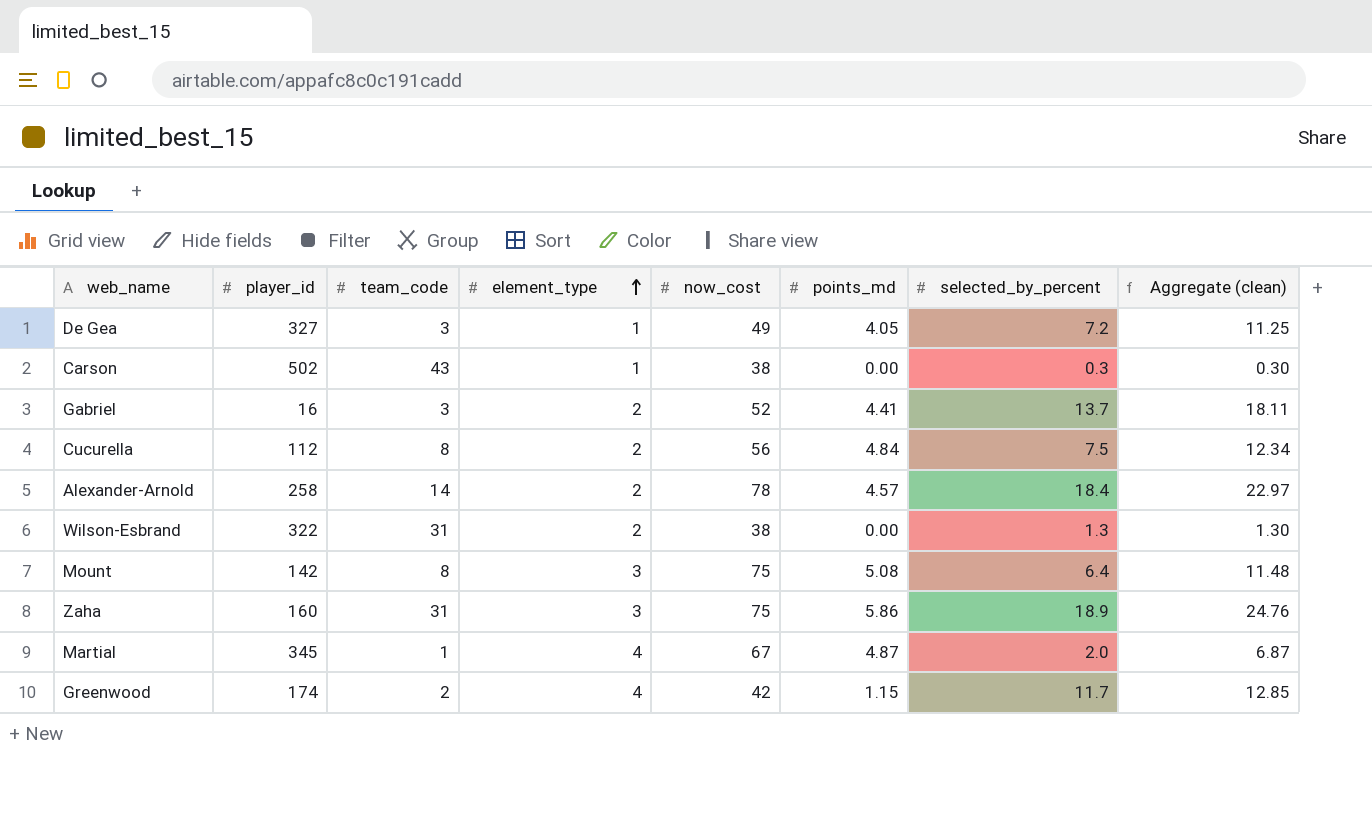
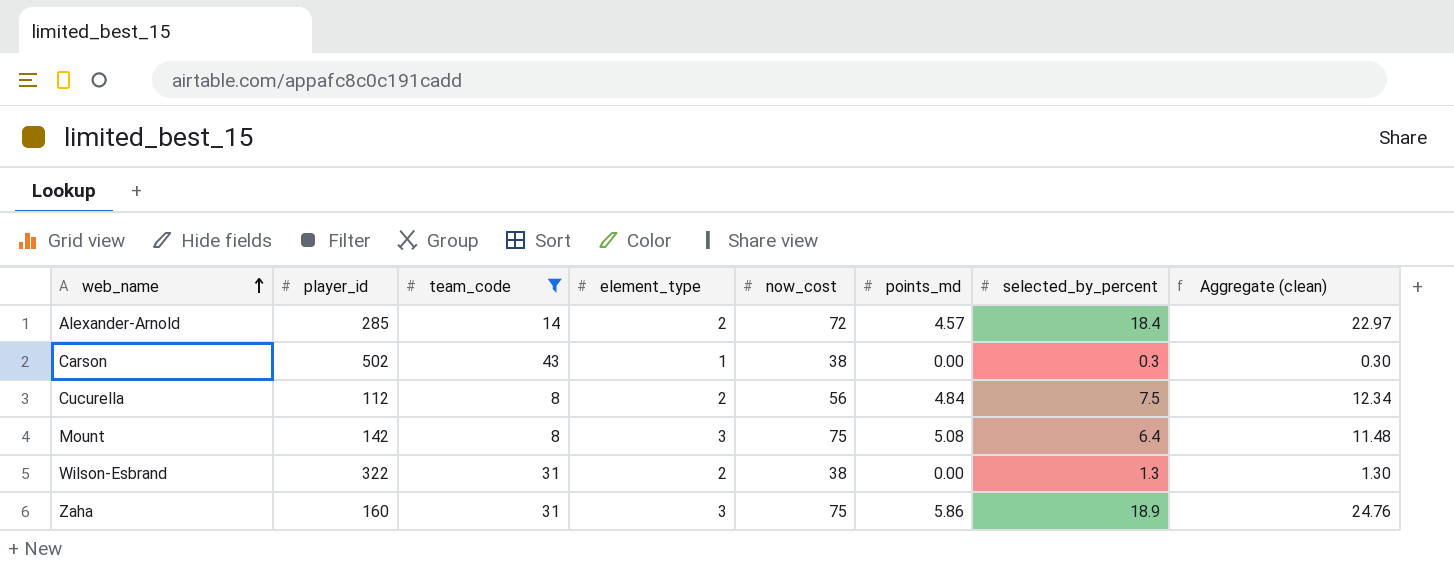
filter: none -> team_code >= 8
row order: element_type ascending -> web_name ascending
Alexander-Arnold | player_id: 258 -> 285
Alexander-Arnold | now_cost: 78 -> 72

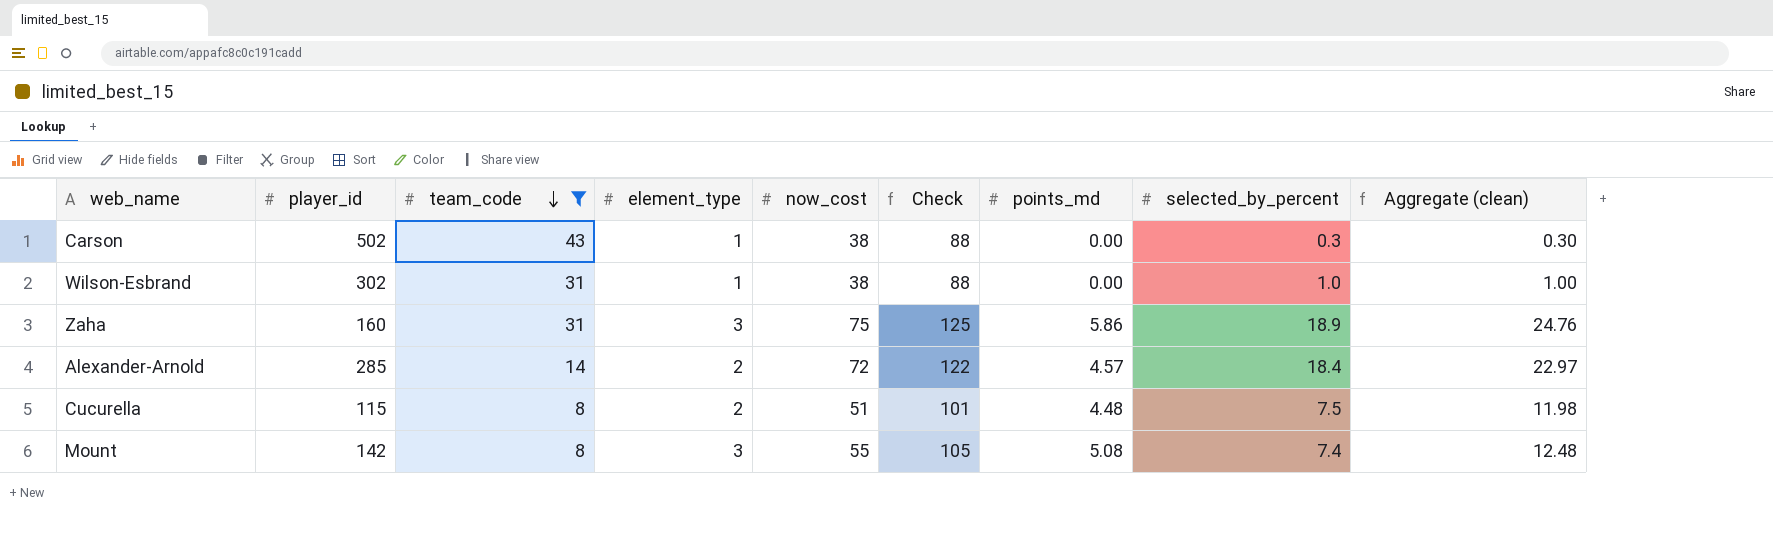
row order: web_name ascending -> team_code descending
column Check | formula: none -> [now_cost] + 50
Wilson-Esbrand | player_id: 322 -> 302
Wilson-Esbrand | element_type: 2 -> 1
Wilson-Esbrand | selected_by_percent: 1.3 -> 1.0
Wilson-Esbrand | Aggregate (clean): 1.30 -> 1.00
Cucurella | player_id: 112 -> 115
Cucurella | now_cost: 56 -> 51
Cucurella | points_md: 4.84 -> 4.48
Cucurella | Aggregate (clean): 12.34 -> 11.98
Mount | now_cost: 75 -> 55
Mount | selected_by_percent: 6.4 -> 7.4
Mount | Aggregate (clean): 11.48 -> 12.48

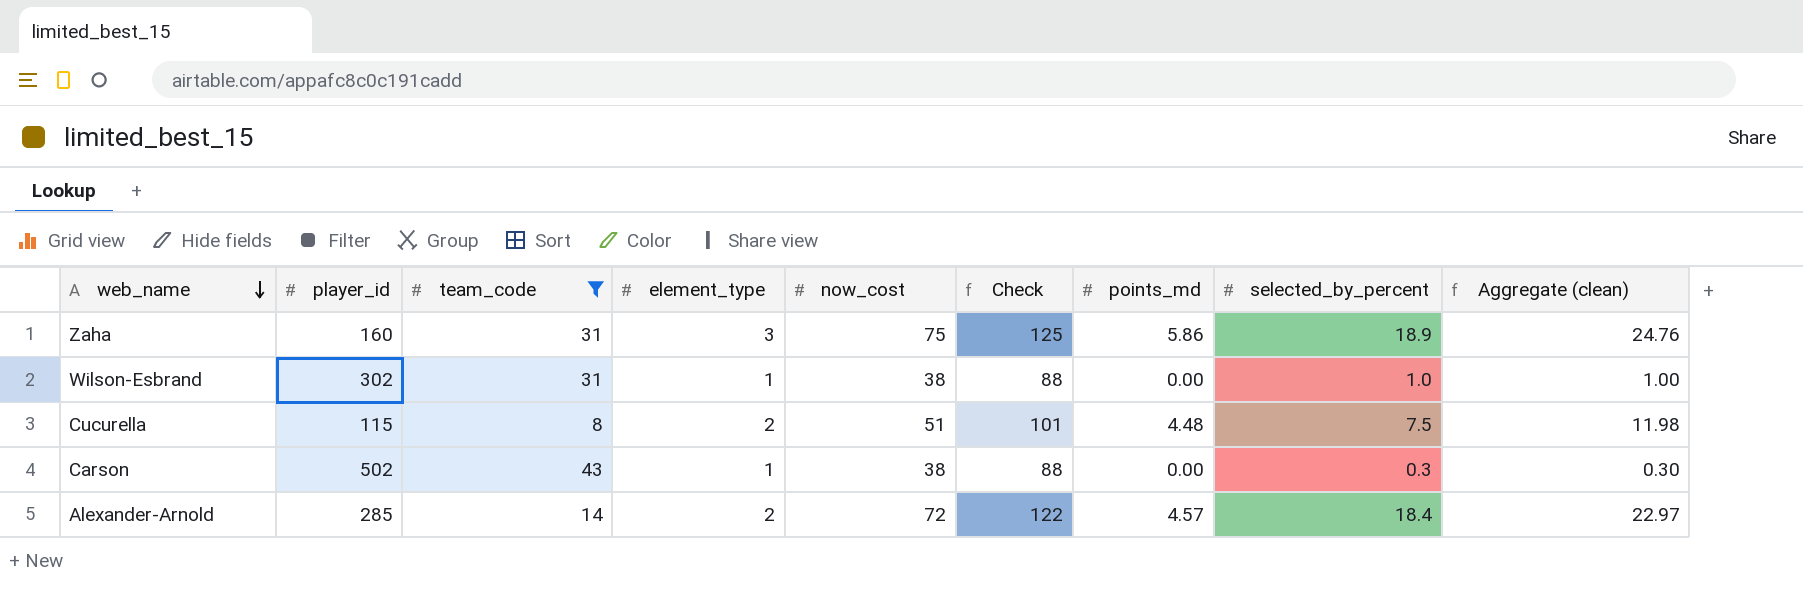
row order: team_code descending -> web_name descending
row Mount: 142 | 8 | 3 | 55 | 105 | 5.08 | 7.4 | 12.48 -> none

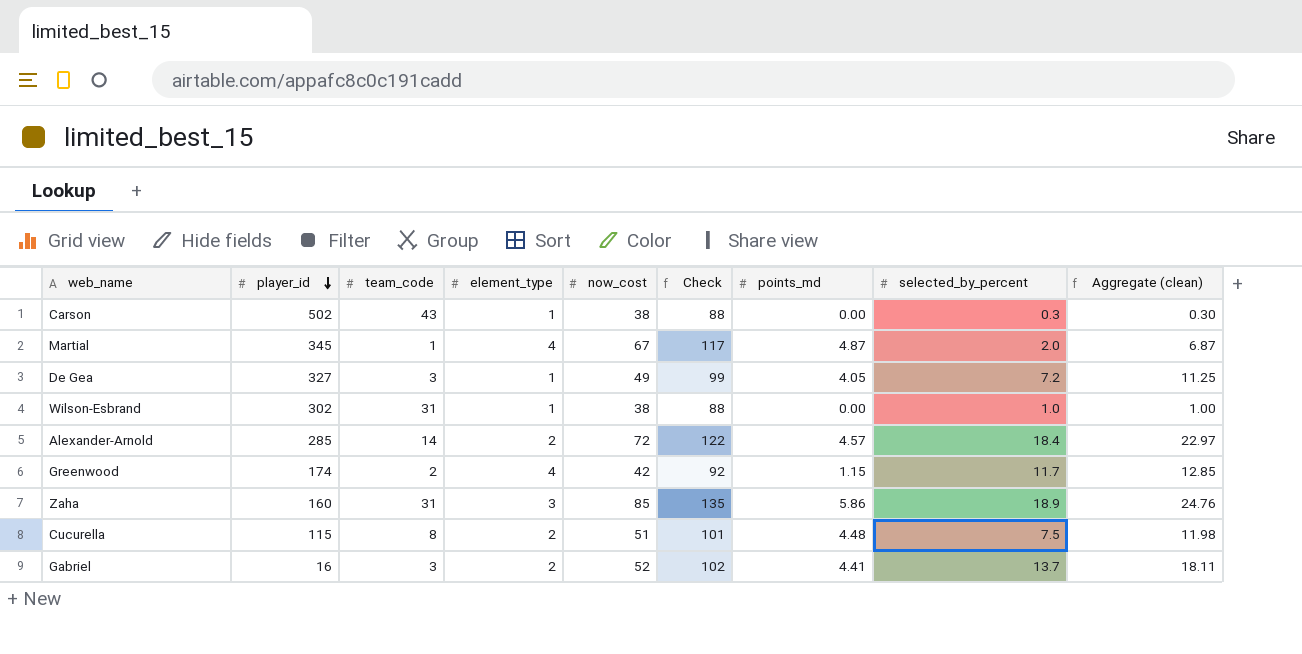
filter: team_code >= 8 -> none
row order: web_name descending -> player_id descending
Zaha | now_cost: 75 -> 85
Zaha | Check: 125 -> 135

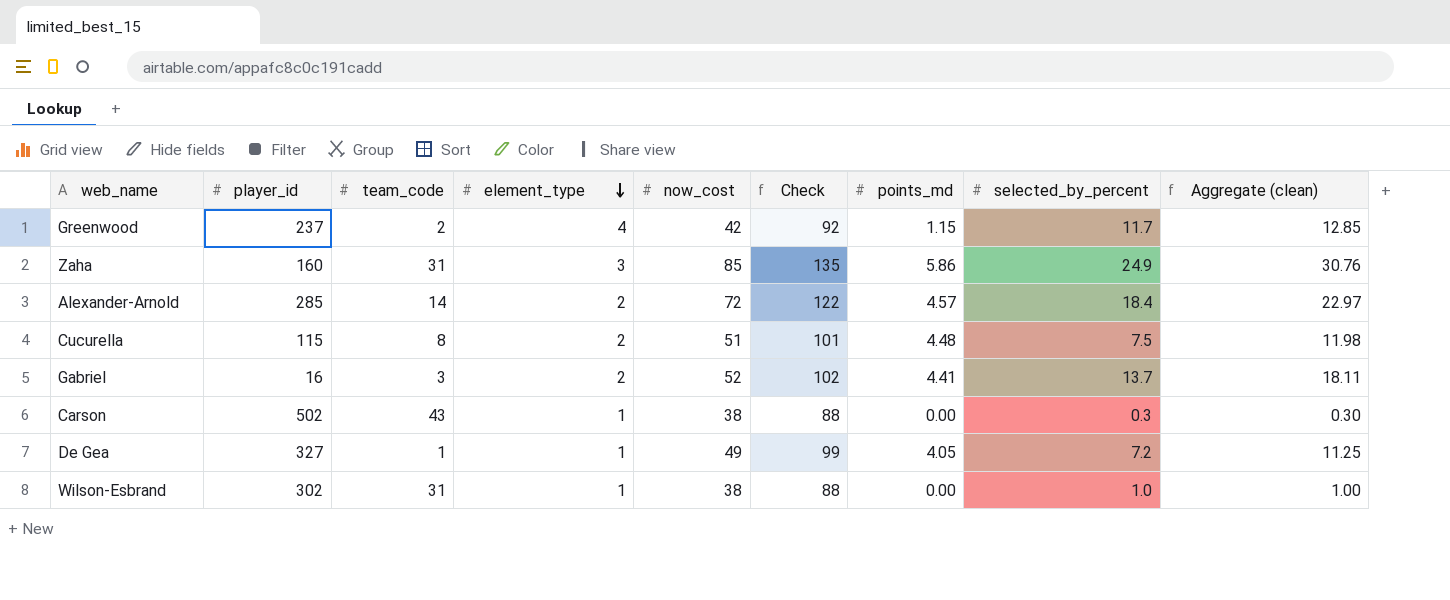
row order: player_id descending -> element_type descending
row Martial: 345 | 1 | 4 | 67 | 117 | 4.87 | 2.0 | 6.87 -> none
Greenwood | player_id: 174 -> 237
Zaha | selected_by_percent: 18.9 -> 24.9
Zaha | Aggregate (clean): 24.76 -> 30.76
De Gea | team_code: 3 -> 1

